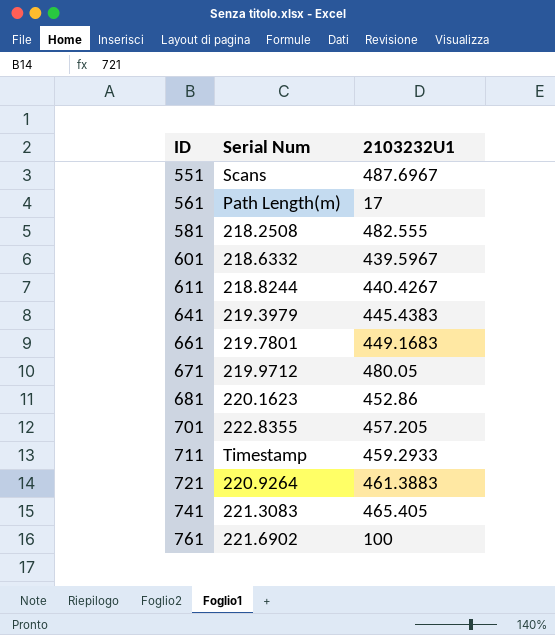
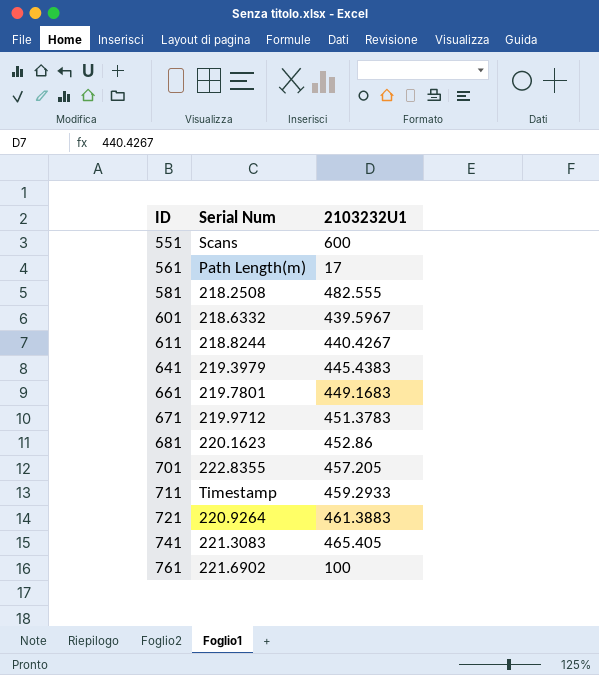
551 | 2103232U1: 487.6967 -> 600
671 | 2103232U1: 480.05 -> 451.3783

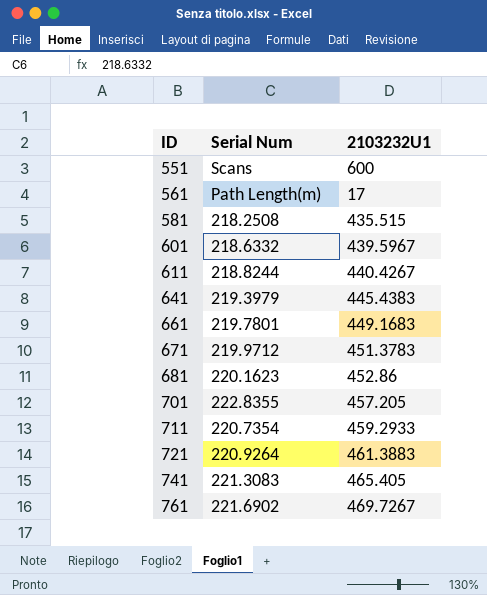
581 | 2103232U1: 482.555 -> 435.515
711 | Serial Num: Timestamp -> 220.7354
761 | 2103232U1: 100 -> 469.7267

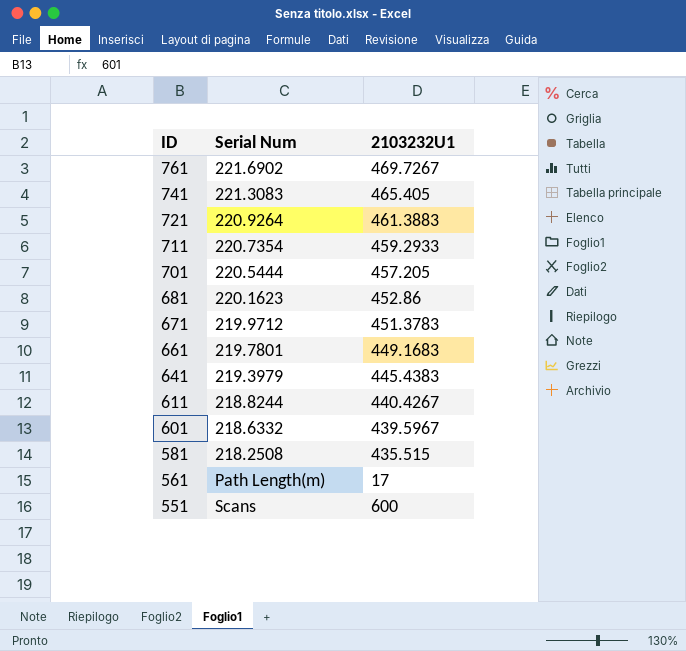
row order: ID ascending -> ID descending
701 | Serial Num: 222.8355 -> 220.5444

